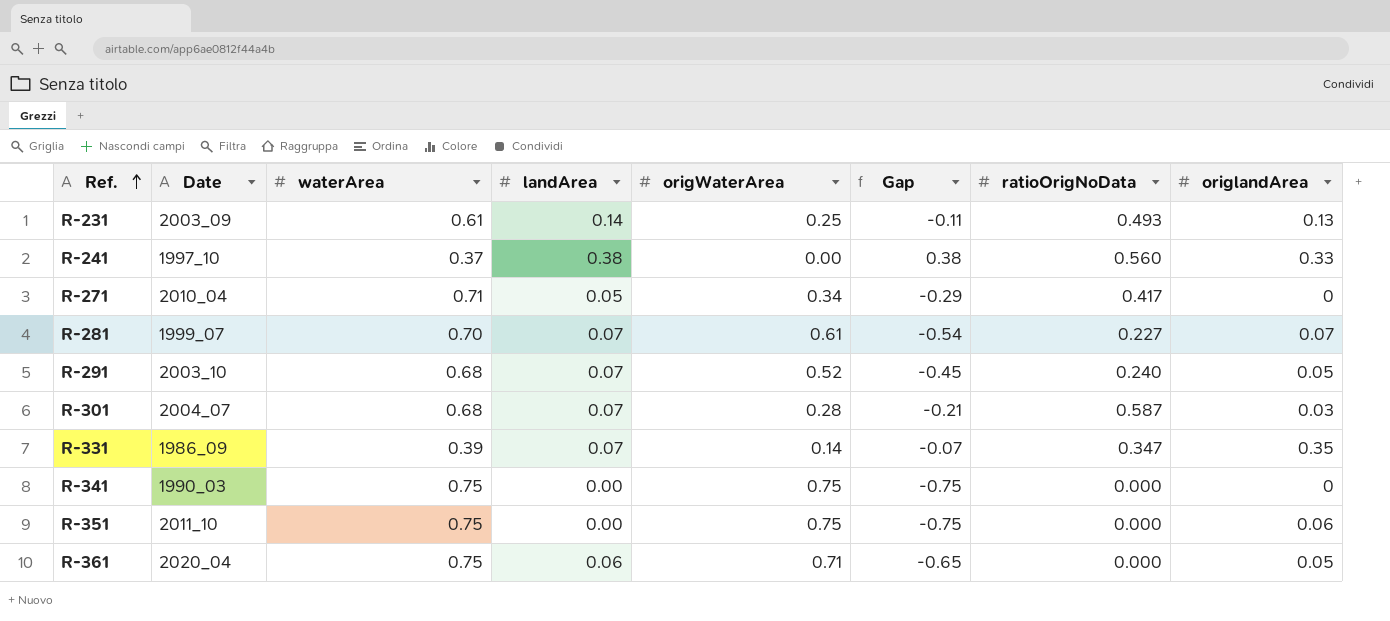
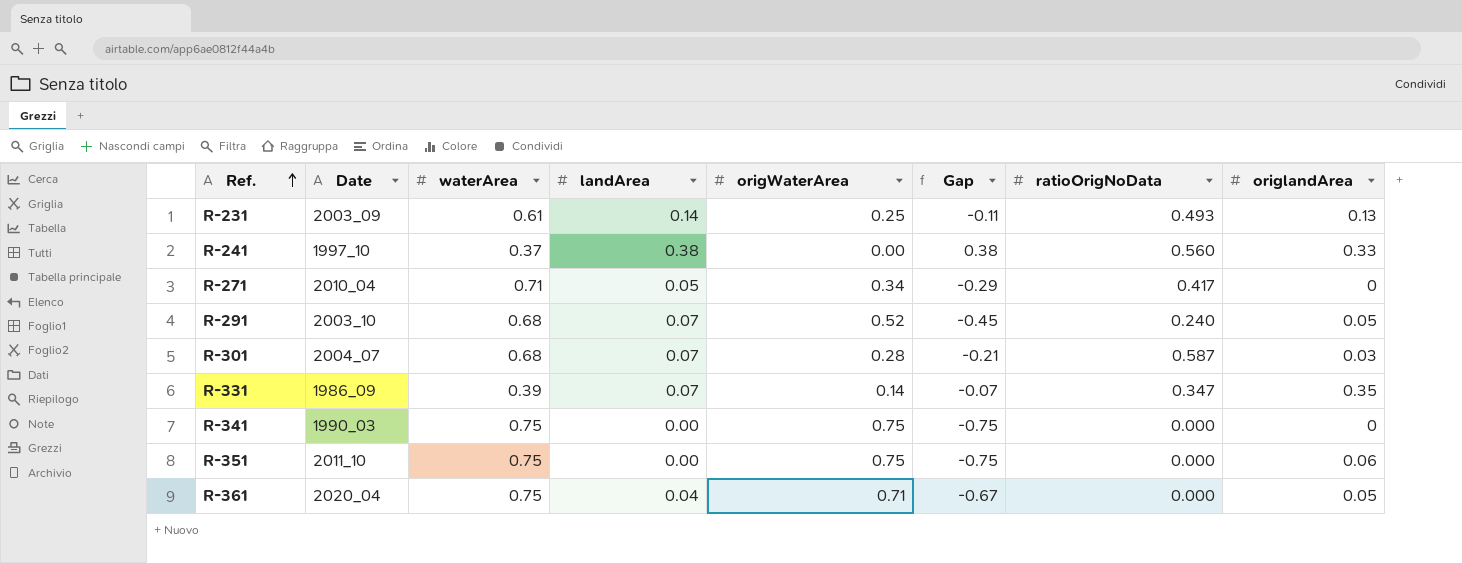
row R-281: 1999_07 | 0.70 | 0.07 | 0.61 | -0.54 | 0.227 | 0.07 -> none
R-361 | landArea: 0.06 -> 0.04
R-361 | Gap: -0.65 -> -0.67

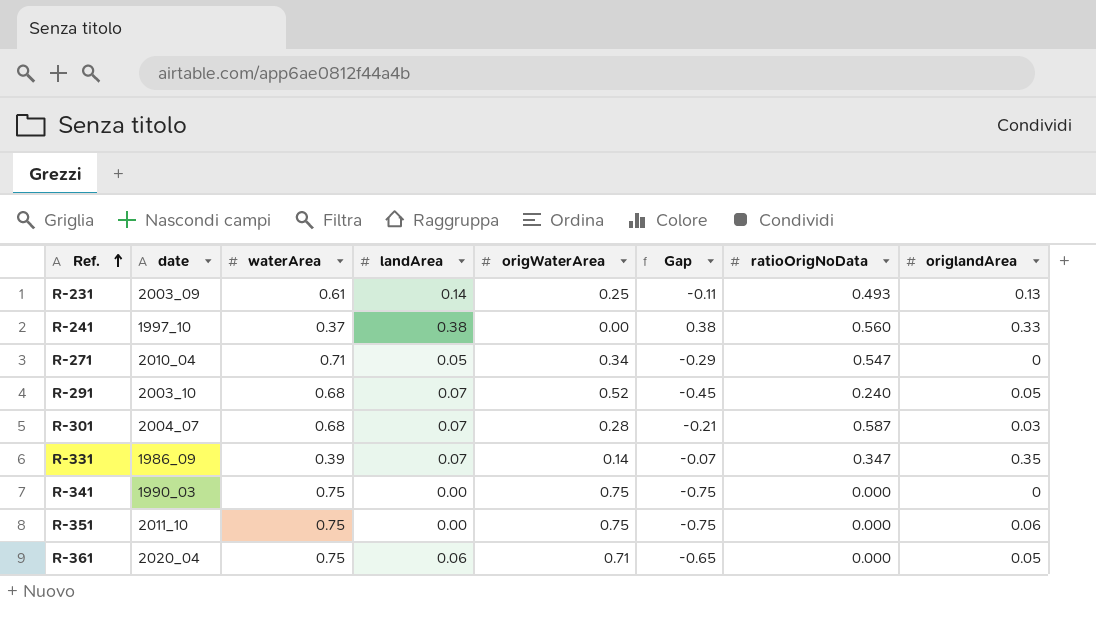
column name: Date -> date
R-271 | ratioOrigNoData: 0.417 -> 0.547
R-361 | landArea: 0.04 -> 0.06
R-361 | Gap: -0.67 -> -0.65

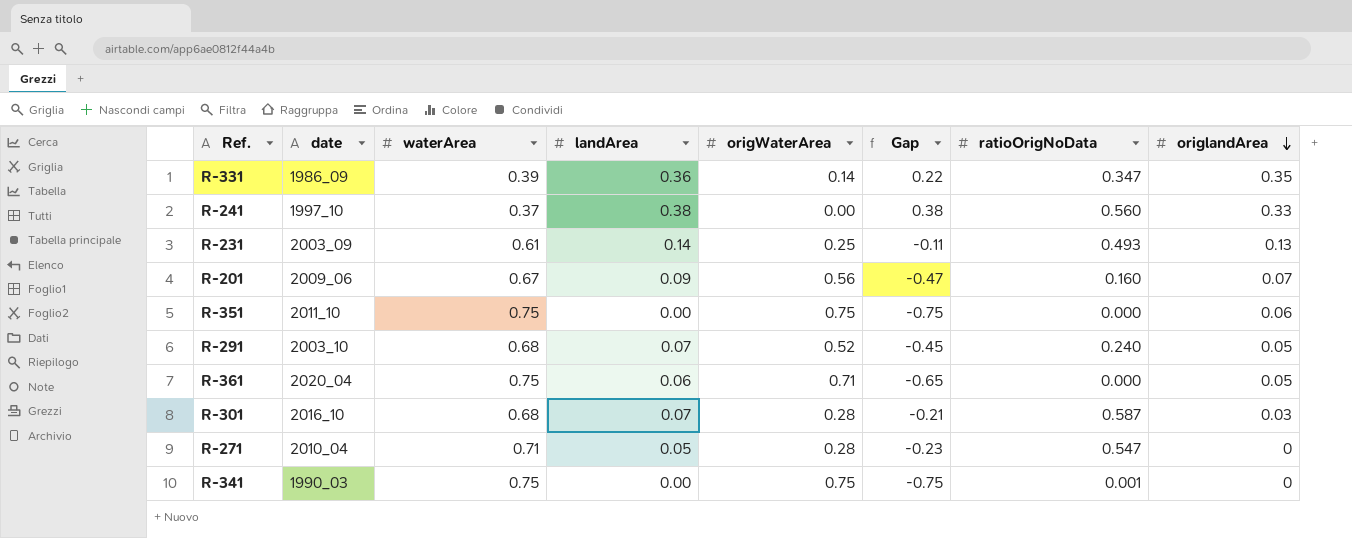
row order: Ref. ascending -> origlandArea descending
R-331 | landArea: 0.07 -> 0.36
R-331 | Gap: -0.07 -> 0.22
row R-201: none -> 2009_06 | 0.67 | 0.09 | 0.56 | -0.47 | 0.160 | 0.07
R-301 | date: 2004_07 -> 2016_10
R-271 | origWaterArea: 0.34 -> 0.28
R-271 | Gap: -0.29 -> -0.23
R-341 | ratioOrigNoData: 0.000 -> 0.001

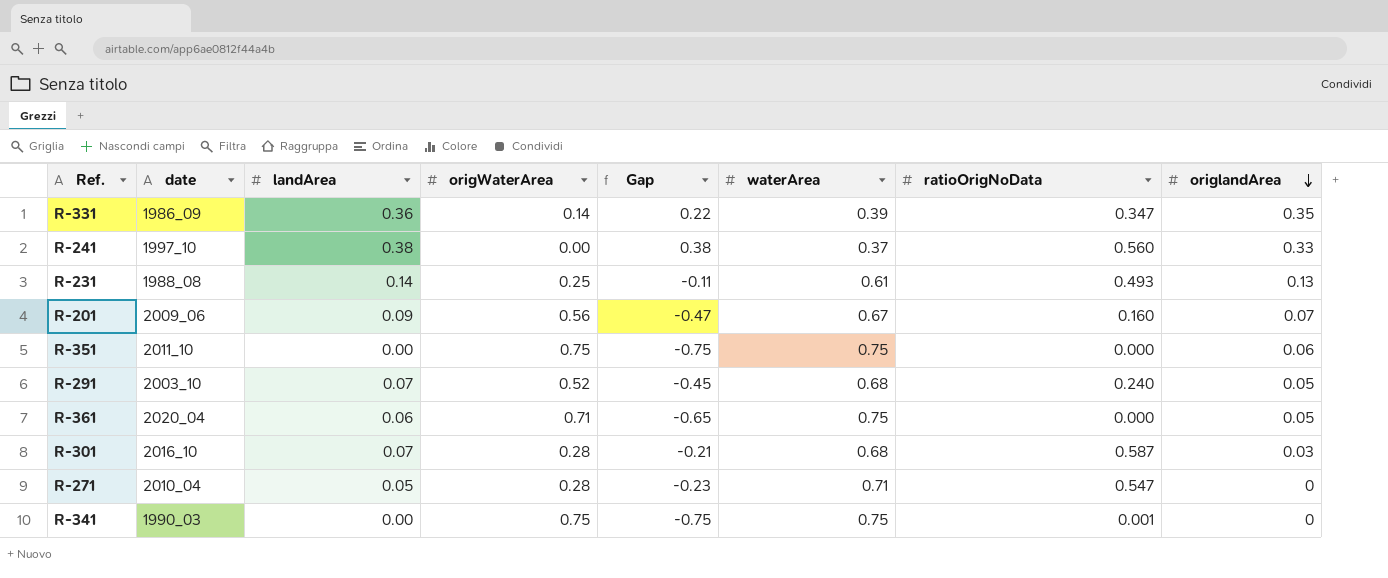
column waterArea | position: 3 -> 6
R-231 | date: 2003_09 -> 1988_08

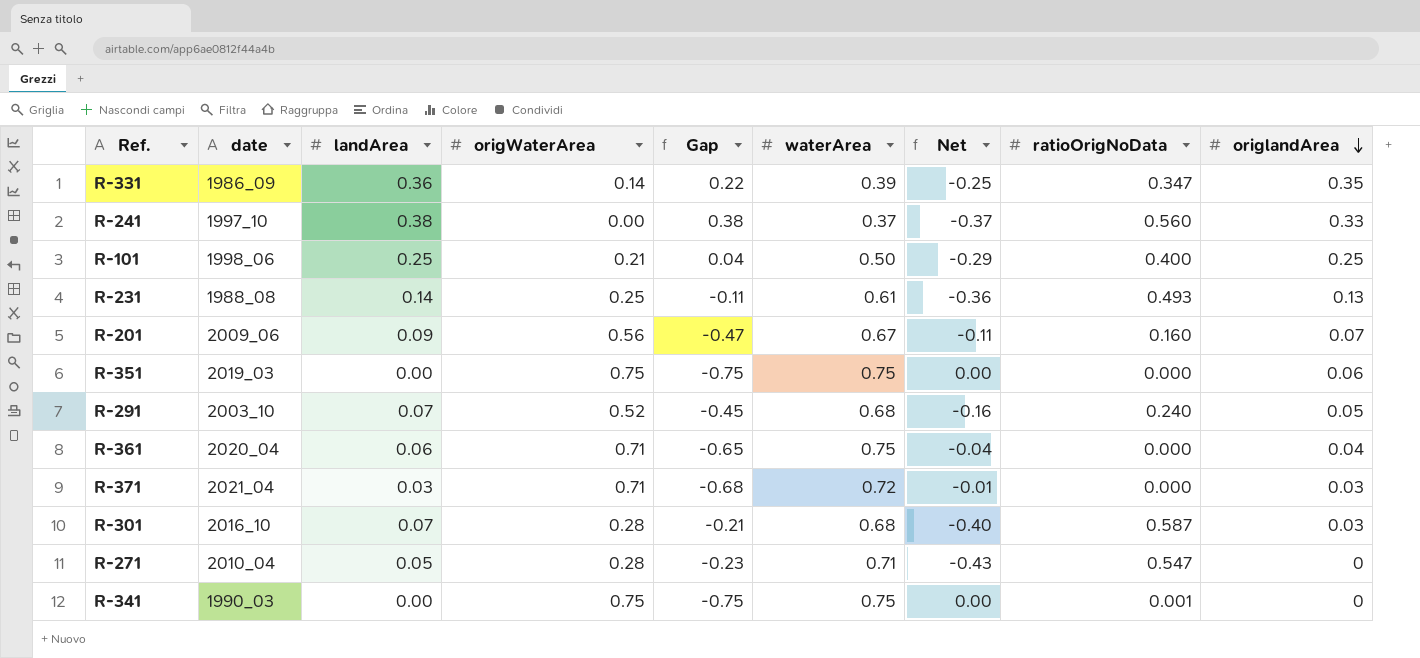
column Net | formula: none -> [origWaterArea] - [waterArea]
row R-101: none -> 1998_06 | 0.25 | 0.21 | 0.04 | 0.50 | -0.29 | 0.400 | 0.25
R-351 | date: 2011_10 -> 2019_03
R-361 | origlandArea: 0.05 -> 0.04
row R-371: none -> 2021_04 | 0.03 | 0.71 | -0.68 | 0.72 | -0.01 | 0.000 | 0.03

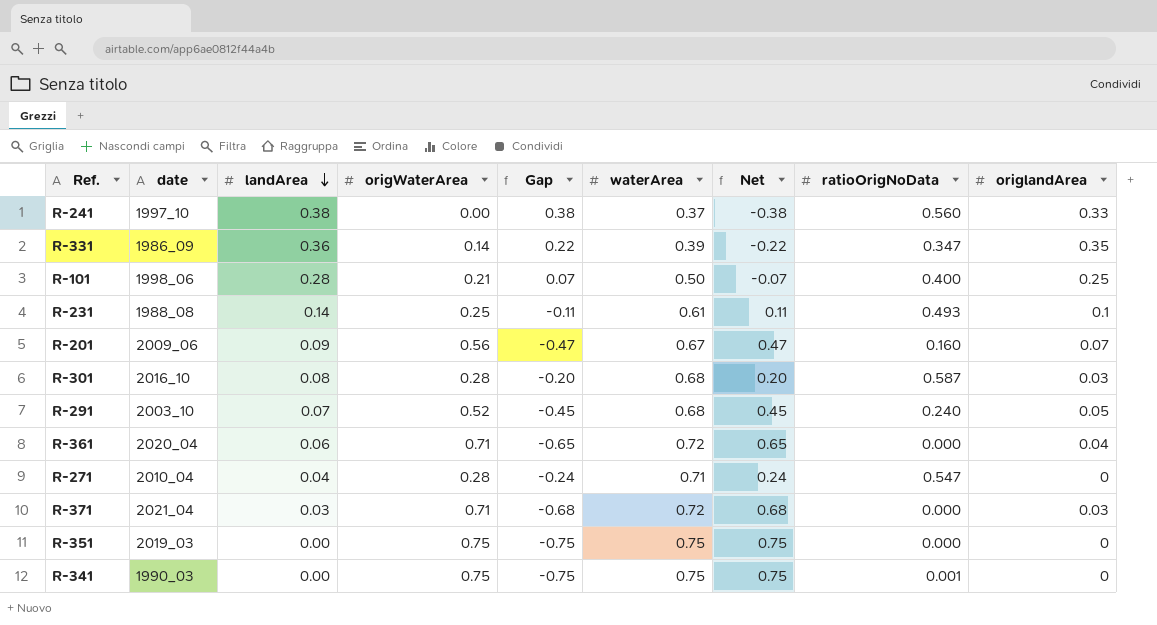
row order: origlandArea descending -> landArea descending
column Net | formula: [origWaterArea] - [waterArea] -> [origWaterArea] - [landArea]
R-101 | landArea: 0.25 -> 0.28
R-101 | Gap: 0.04 -> 0.07
R-231 | origlandArea: 0.13 -> 0.1
R-301 | landArea: 0.07 -> 0.08
R-301 | Gap: -0.21 -> -0.20
R-361 | waterArea: 0.75 -> 0.72
R-271 | landArea: 0.05 -> 0.04
R-271 | Gap: -0.23 -> -0.24
R-351 | origlandArea: 0.06 -> 0

